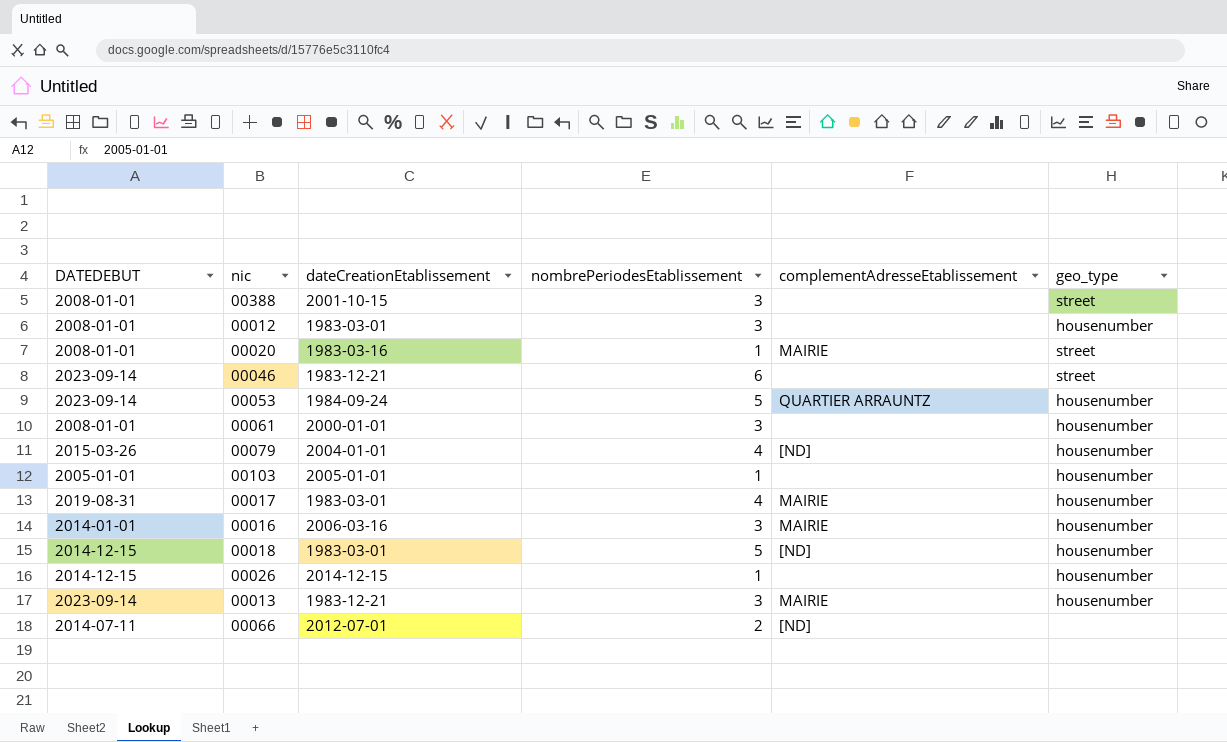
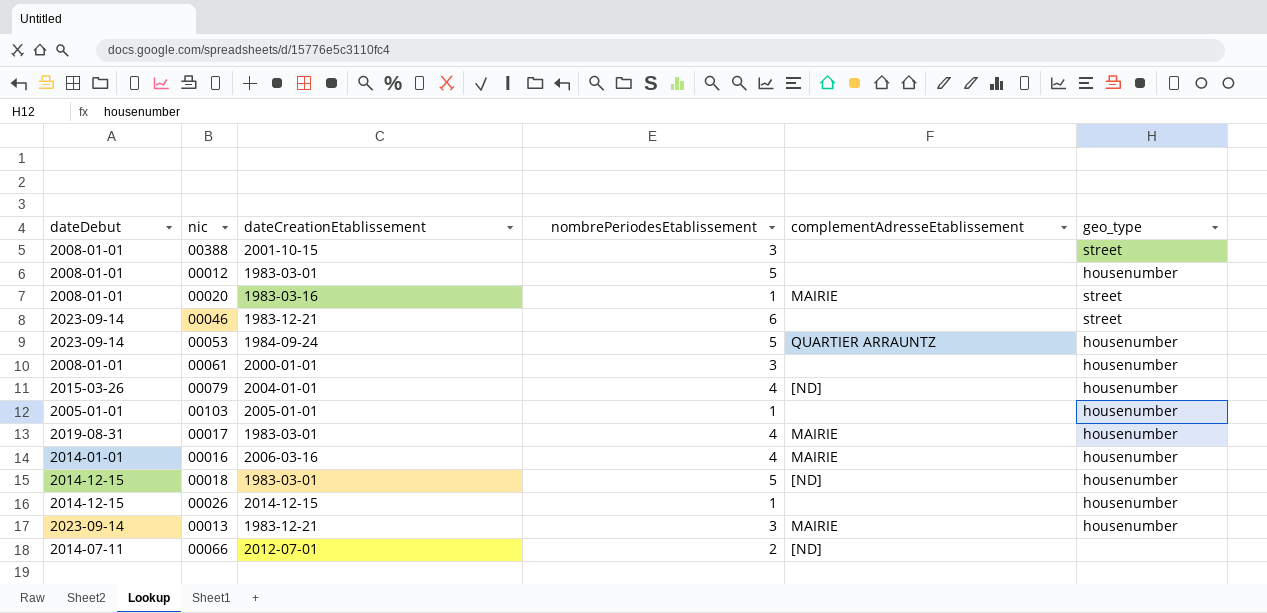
column name: DATEDEBUT -> dateDebut
00012 | nombrePeriodesEtablissement: 3 -> 5
00016 | nombrePeriodesEtablissement: 3 -> 4

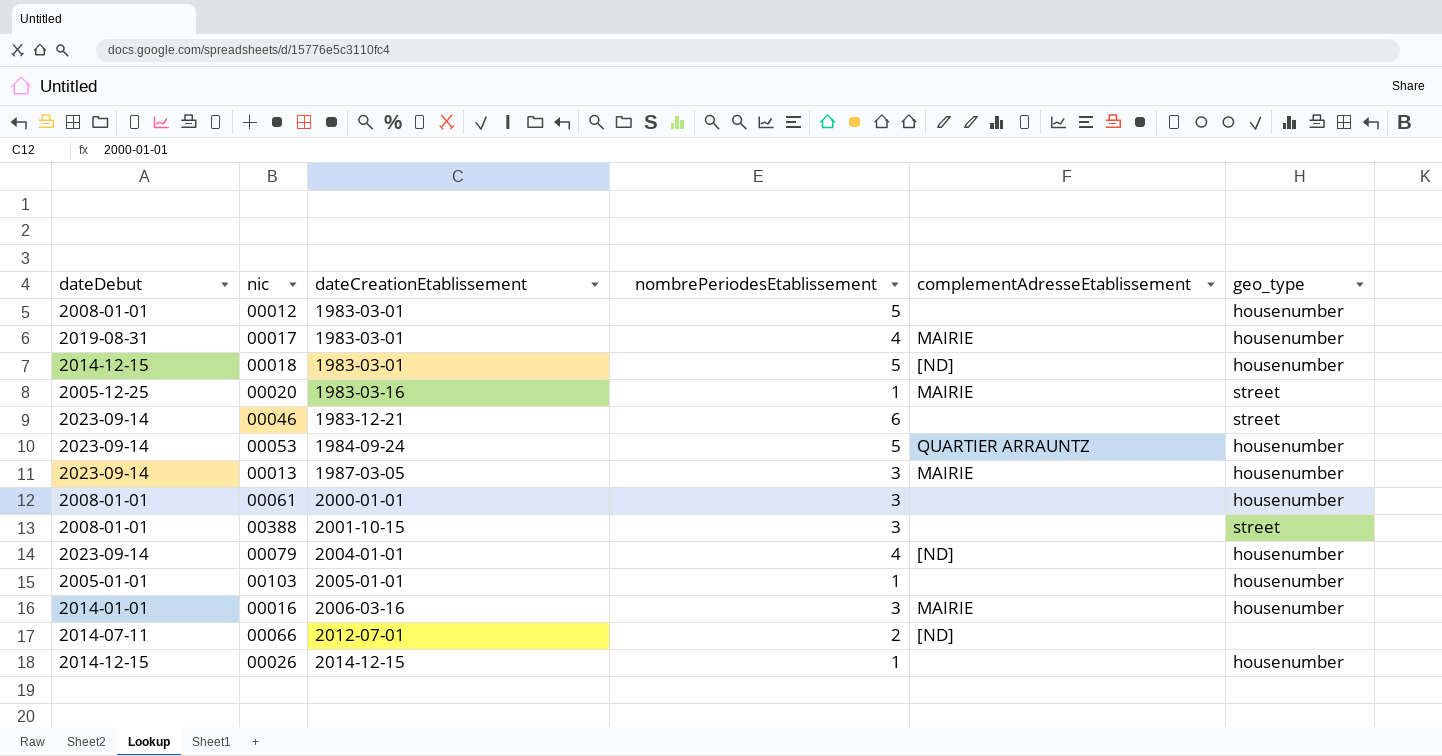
row order: none -> dateCreationEtablissement ascending
00020 | dateDebut: 2008-01-01 -> 2005-12-25
00013 | dateCreationEtablissement: 1983-12-21 -> 1987-03-05
00079 | dateDebut: 2015-03-26 -> 2023-09-14
00016 | nombrePeriodesEtablissement: 4 -> 3

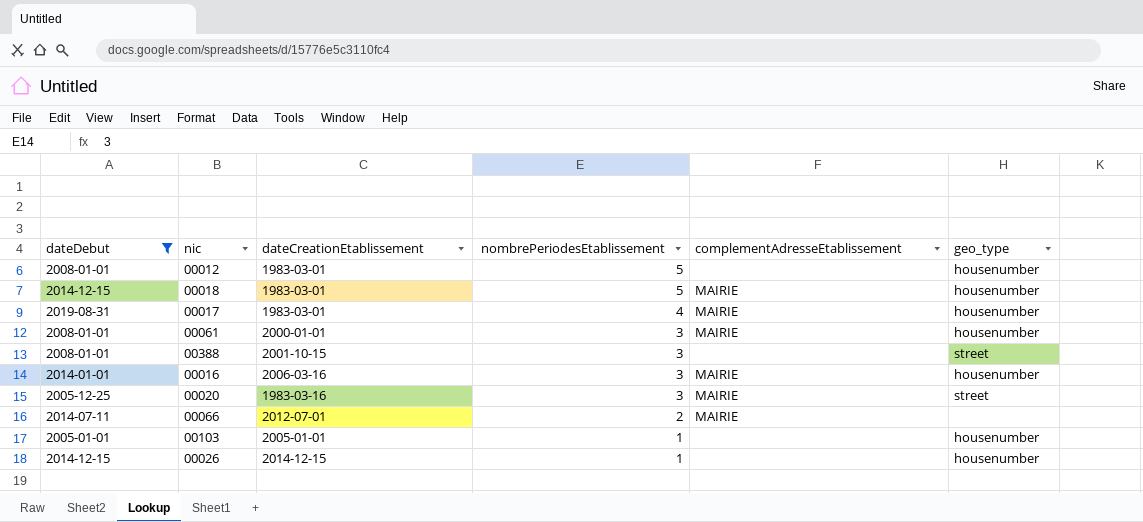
filter: none -> dateDebut != 2023-09-14
row order: dateCreationEtablissement ascending -> nombrePeriodesEtablissement descending
00018 | complementAdresseEtablissement: [ND] -> MAIRIE
00061 | complementAdresseEtablissement: none -> MAIRIE
00020 | nombrePeriodesEtablissement: 1 -> 3
00066 | complementAdresseEtablissement: [ND] -> MAIRIE

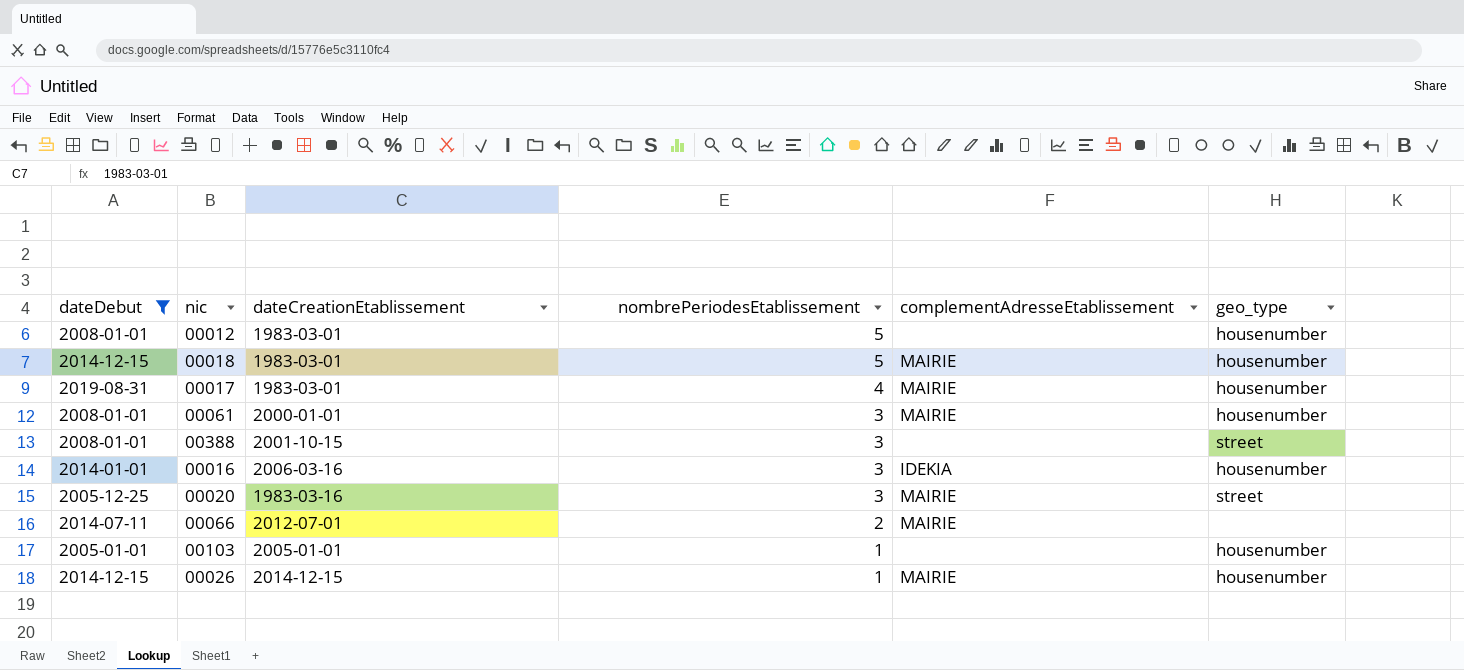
00016 | complementAdresseEtablissement: MAIRIE -> IDEKIA
00026 | complementAdresseEtablissement: none -> MAIRIE

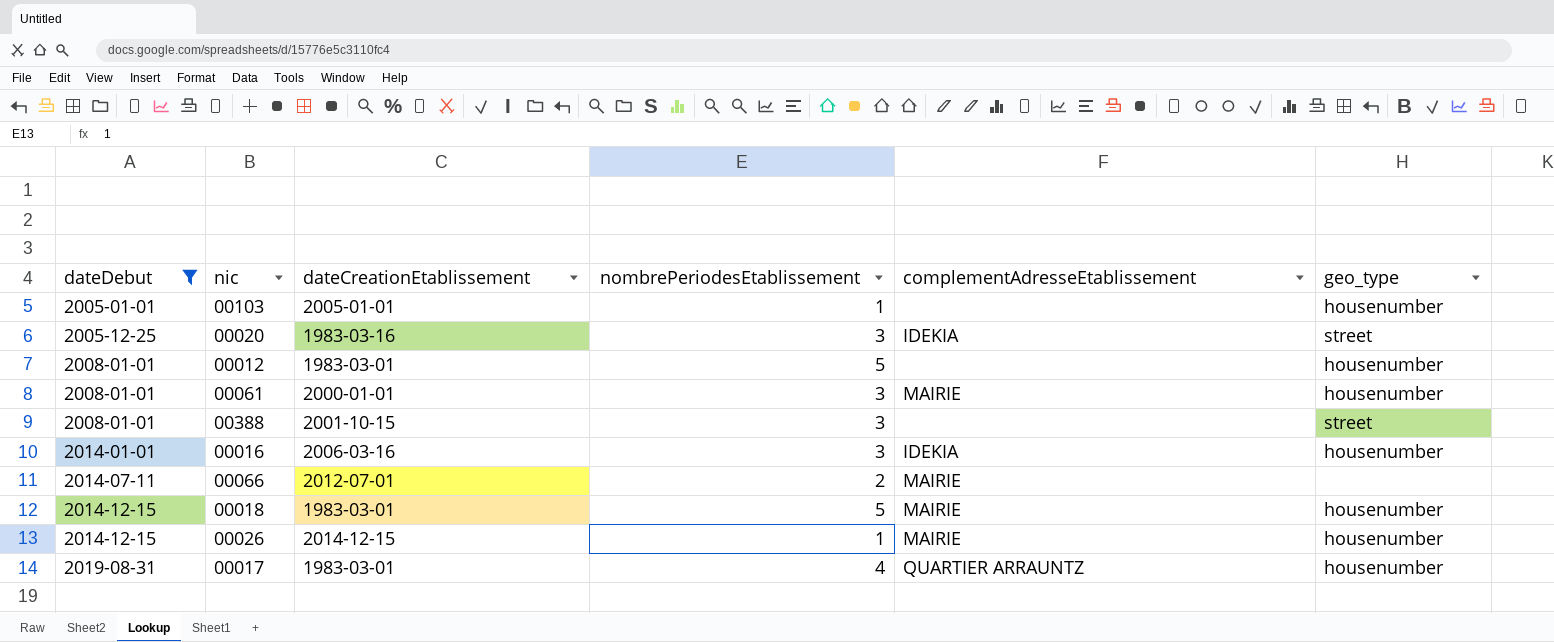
row order: nombrePeriodesEtablissement descending -> dateDebut ascending
00020 | complementAdresseEtablissement: MAIRIE -> IDEKIA
00017 | complementAdresseEtablissement: MAIRIE -> QUARTIER ARRAUNTZ

